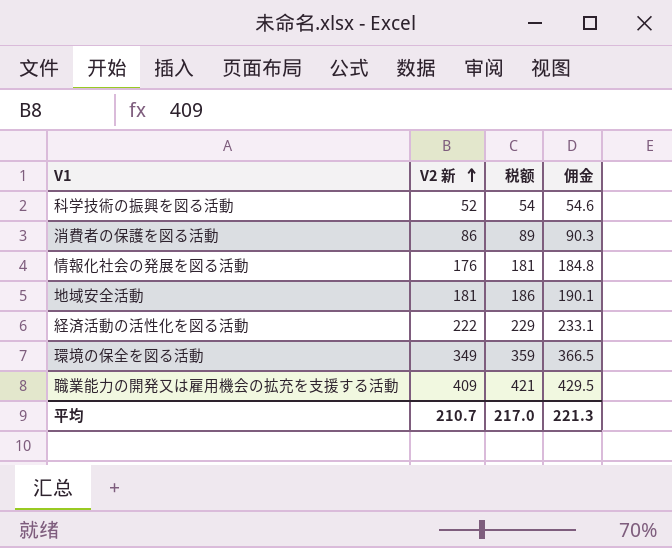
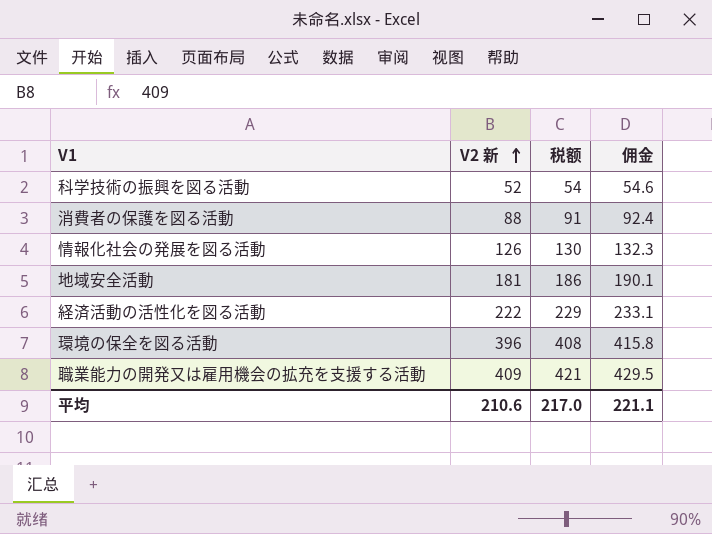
消費者の保護を図る活動 | V2 新: 86 -> 88
消費者の保護を図る活動 | 税额: 89 -> 91
消費者の保護を図る活動 | 佣金: 90.3 -> 92.4
情報化社会の発展を図る活動 | V2 新: 176 -> 126
情報化社会の発展を図る活動 | 税额: 181 -> 130
情報化社会の発展を図る活動 | 佣金: 184.8 -> 132.3
環境の保全を図る活動 | V2 新: 349 -> 396
環境の保全を図る活動 | 税额: 359 -> 408
環境の保全を図る活動 | 佣金: 366.5 -> 415.8
平均 | V2 新: 210.7 -> 210.6
平均 | 佣金: 221.3 -> 221.1

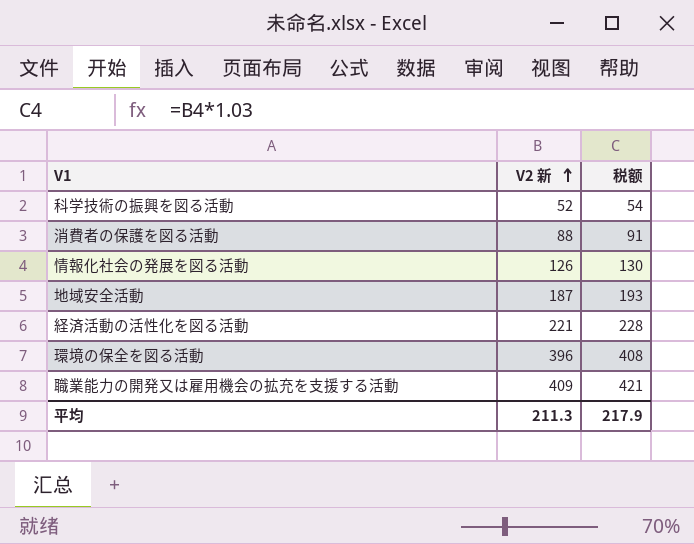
column 佣金 | formula: [V2 新] * 1.05 -> none
地域安全活動 | V2 新: 181 -> 187
地域安全活動 | 税额: 186 -> 193
経済活動の活性化を図る活動 | V2 新: 222 -> 221
経済活動の活性化を図る活動 | 税额: 229 -> 228
平均 | V2 新: 210.6 -> 211.3
平均 | 税额: 217.0 -> 217.9

